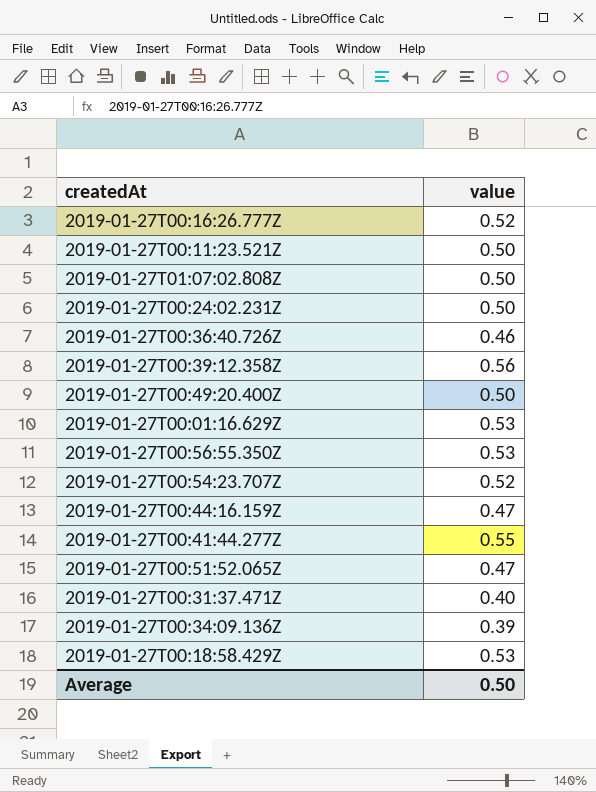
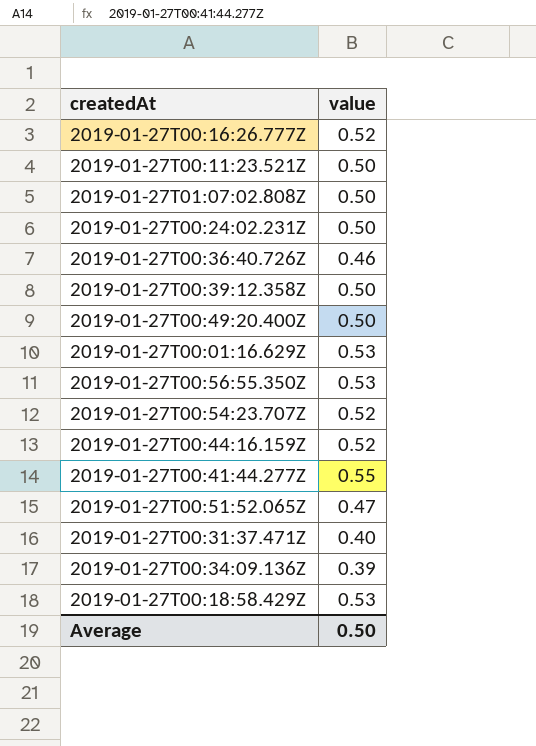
2019-01-27T00:39:12.358Z | value: 0.56 -> 0.50
2019-01-27T00:44:16.159Z | value: 0.47 -> 0.52

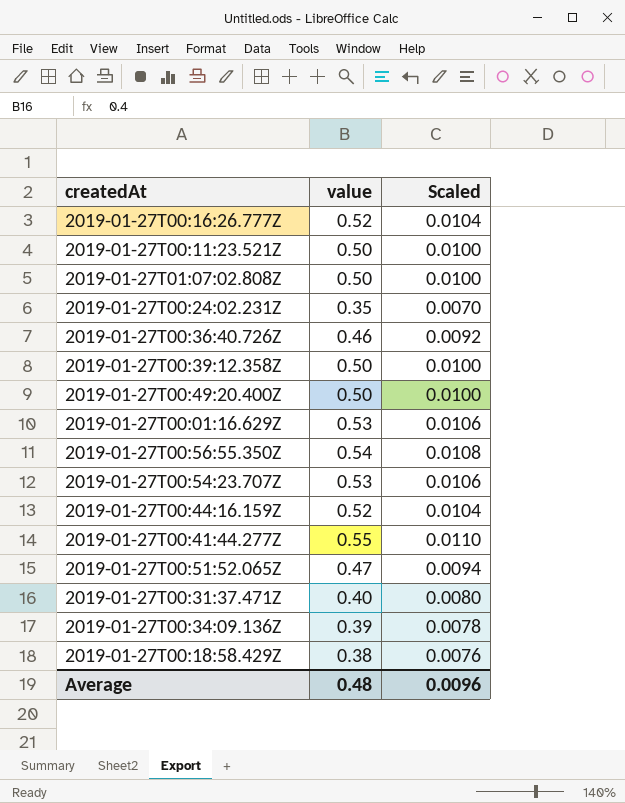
column Scaled | formula: none -> [value] * 0.02
2019-01-27T00:24:02.231Z | value: 0.50 -> 0.35
2019-01-27T00:56:55.350Z | value: 0.53 -> 0.54
2019-01-27T00:54:23.707Z | value: 0.52 -> 0.53
2019-01-27T00:18:58.429Z | value: 0.53 -> 0.38
Average | value: 0.50 -> 0.48

